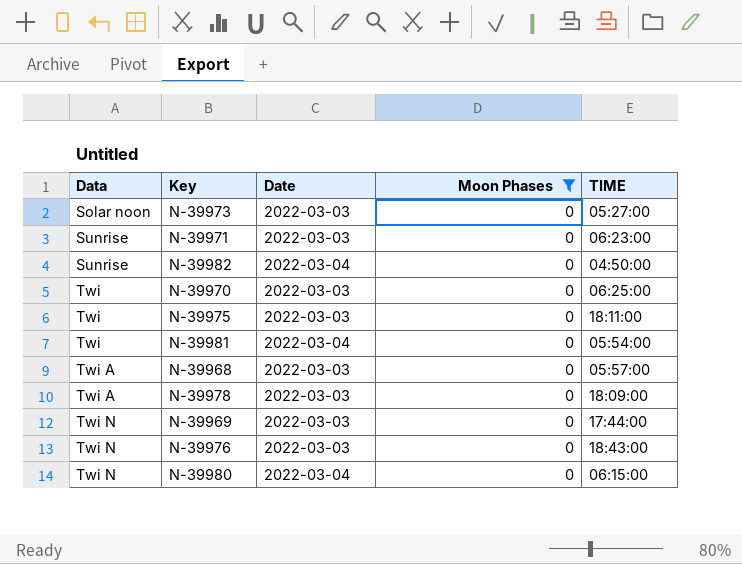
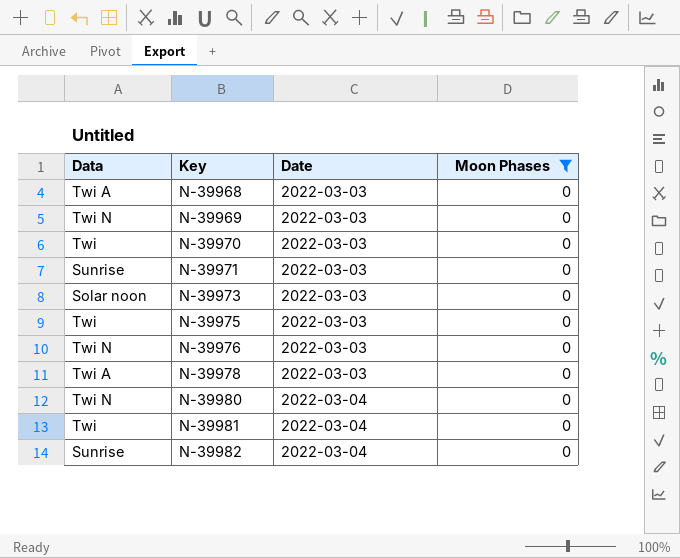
row order: Data ascending -> Key ascending
column TIME | position: 5 -> none

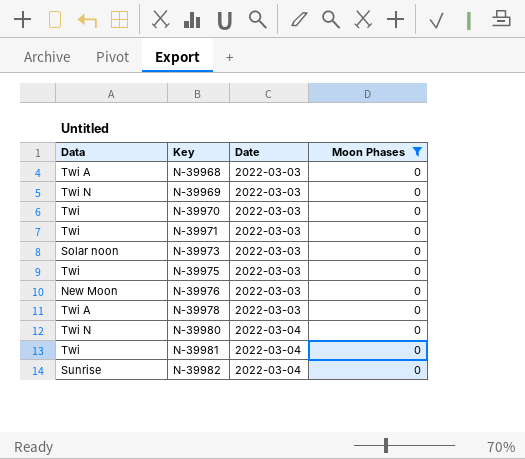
N-39971 | Data: Sunrise -> Twi
N-39976 | Data: Twi N -> New Moon

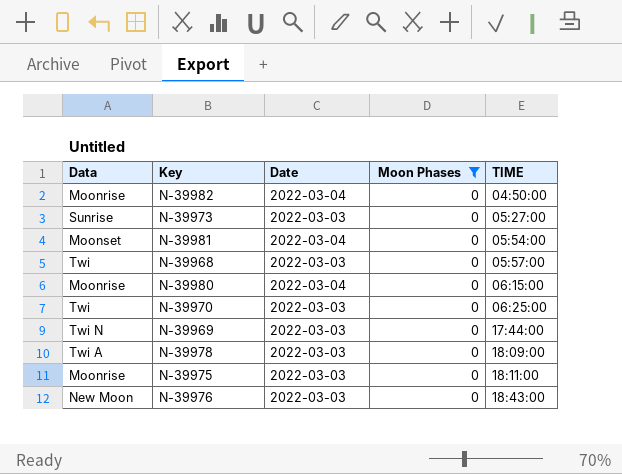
row order: Key ascending -> TIME ascending
column TIME | position: none -> 5
row N-39971: Twi | 2022-03-03 | 0 -> none
N-39982 | Data: Sunrise -> Moonrise
N-39973 | Data: Solar noon -> Sunrise
N-39981 | Data: Twi -> Moonset
N-39968 | Data: Twi A -> Twi
N-39980 | Data: Twi N -> Moonrise
N-39975 | Data: Twi -> Moonrise

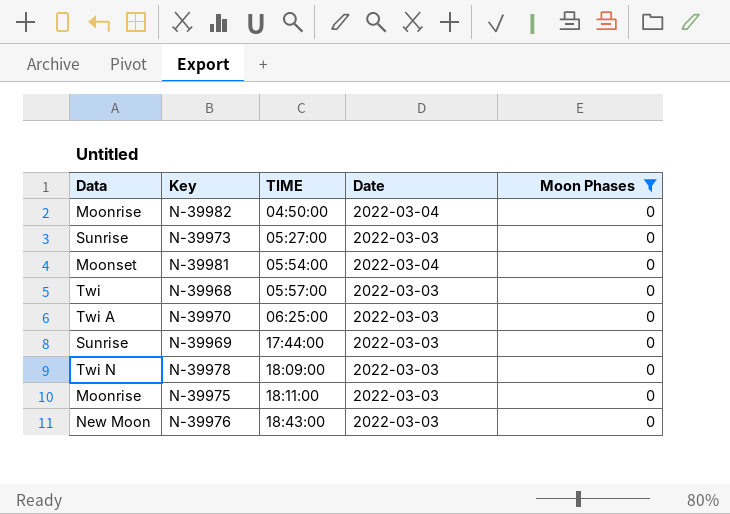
column TIME | position: 5 -> 3
row N-39980: Moonrise | 2022-03-04 | 0 | 06:15:00 -> none
N-39970 | Data: Twi -> Twi A
N-39969 | Data: Twi N -> Sunrise
N-39978 | Data: Twi A -> Twi N

